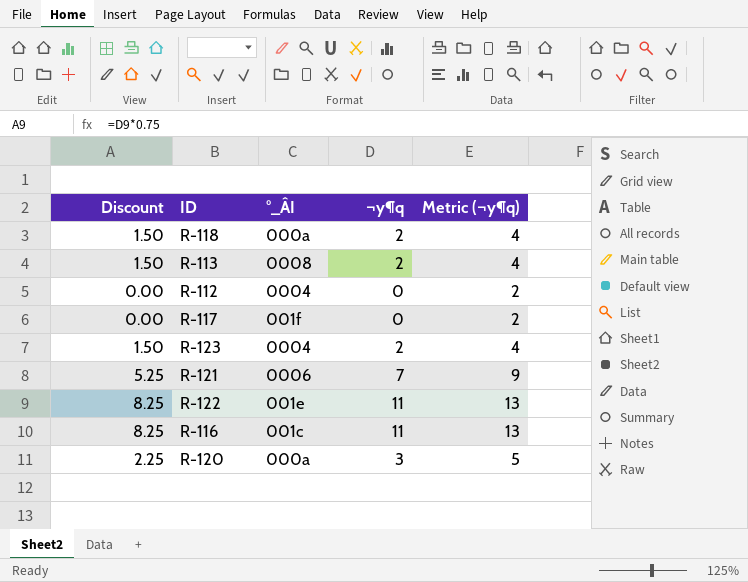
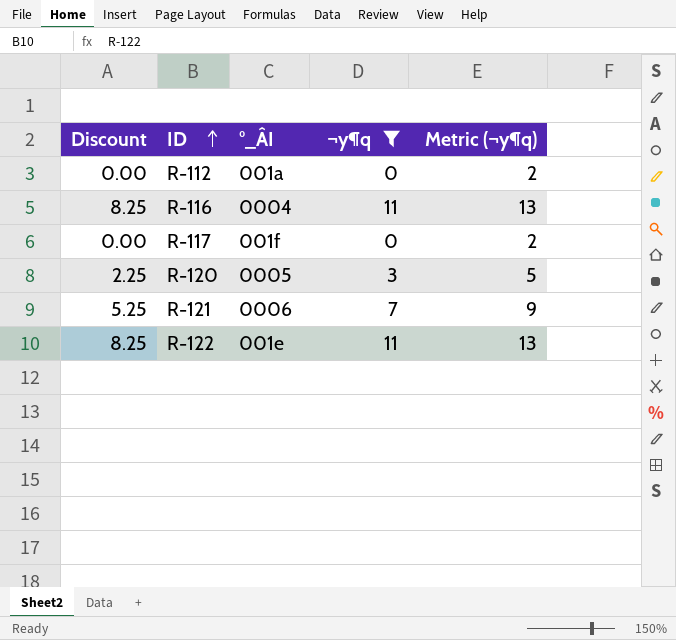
filter: none -> ¬y¶q != 2
row order: none -> ID ascending
R-112 | °_ÂI: 0004 -> 001a
R-116 | °_ÂI: 001c -> 0004
R-120 | °_ÂI: 000a -> 0005

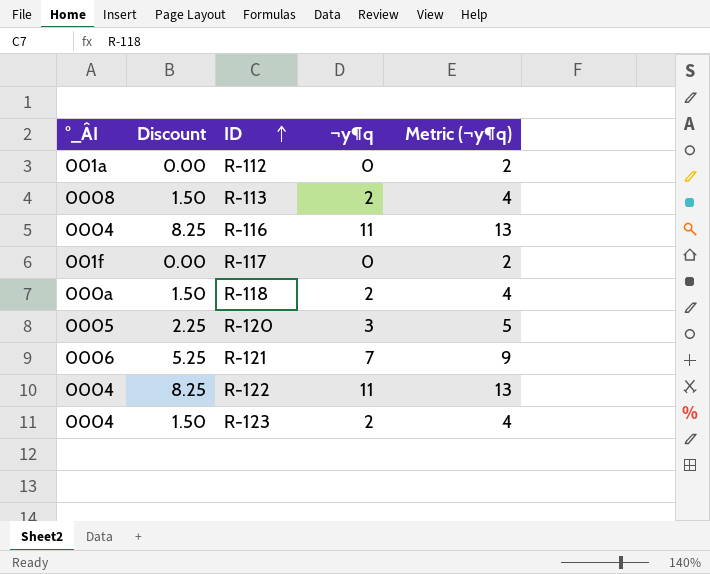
filter: ¬y¶q != 2 -> none
column °_ÂI | position: 3 -> 1
R-122 | °_ÂI: 001e -> 0004

